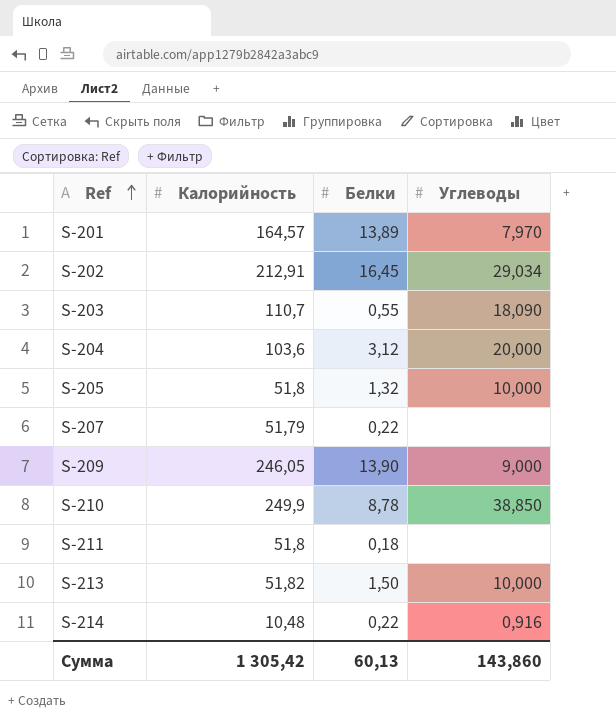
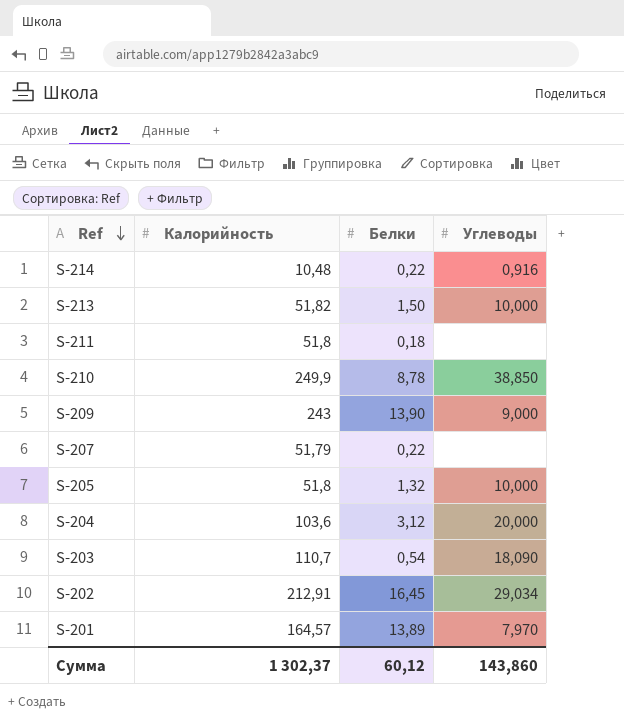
row order: Ref ascending -> Ref descending
S-209 | Калорийность: 246,05 -> 243
S-203 | Белки: 0,55 -> 0,54
Сумма | Калорийность: 1 305,42 -> 1 302,37
Сумма | Белки: 60,13 -> 60,12

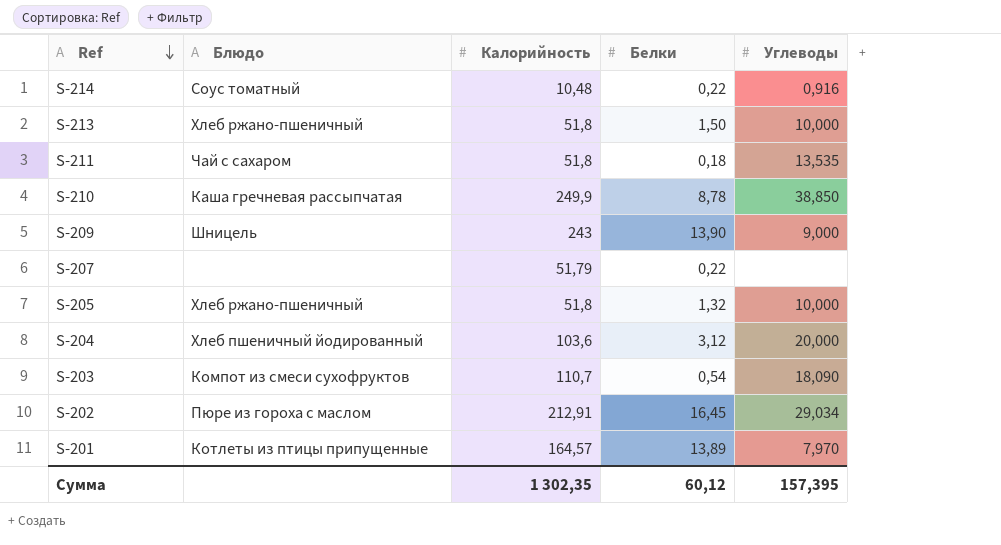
column Блюдо | position: none -> 2
S-213 | Калорийность: 51,82 -> 51,8
S-211 | Углеводы: none -> 13,535
Сумма | Калорийность: 1 302,37 -> 1 302,35
Сумма | Углеводы: 143,860 -> 157,395

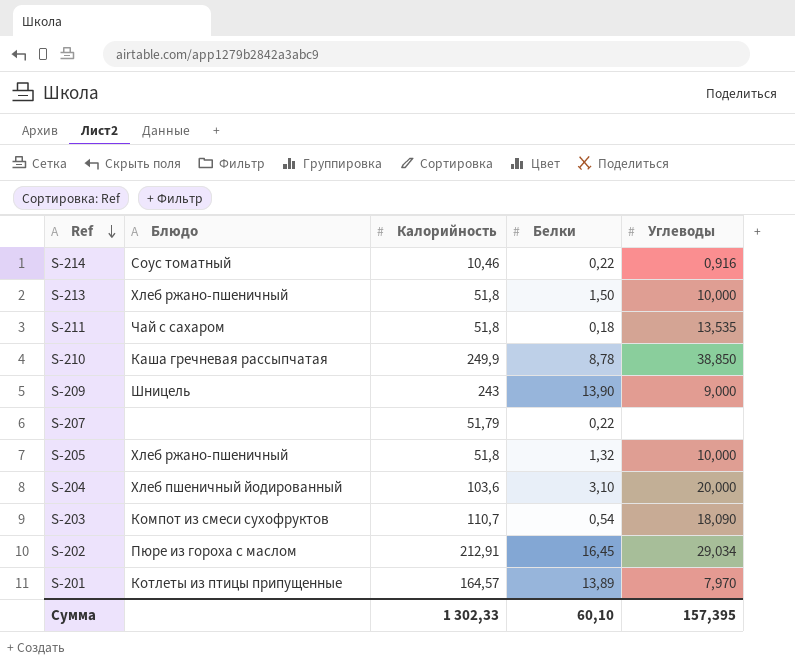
S-214 | Калорийность: 10,48 -> 10,46
S-204 | Белки: 3,12 -> 3,10
Сумма | Калорийность: 1 302,35 -> 1 302,33
Сумма | Белки: 60,12 -> 60,10

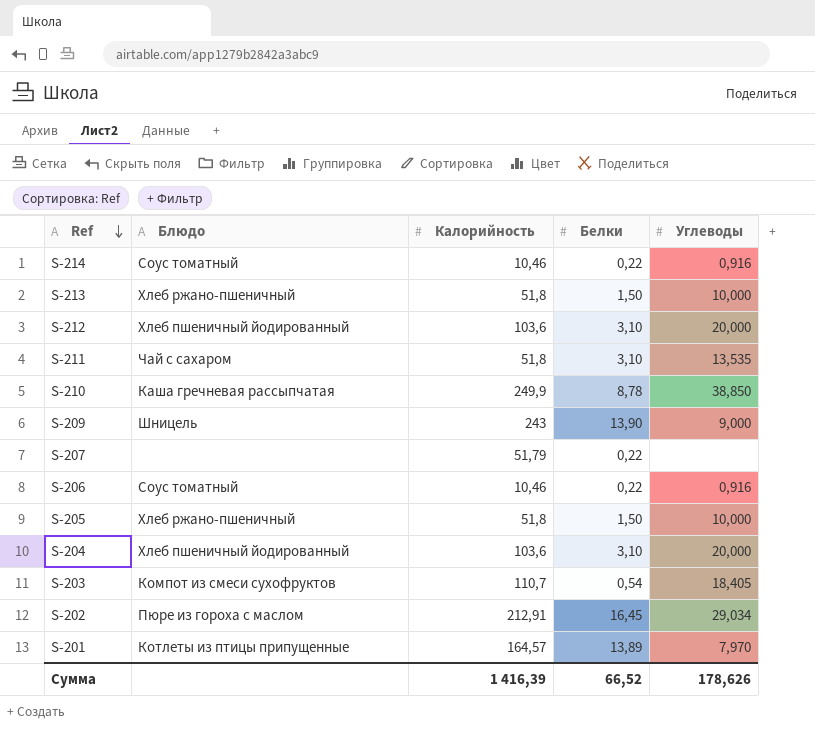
row S-212: none -> Хлеб пшеничный йодированный | 103,6 | 3,10 | 20,000
S-211 | Белки: 0,18 -> 3,10
row S-206: none -> Соус томатный | 10,46 | 0,22 | 0,916
S-205 | Белки: 1,32 -> 1,50
S-203 | Углеводы: 18,090 -> 18,405
Сумма | Калорийность: 1 302,33 -> 1 416,39
Сумма | Белки: 60,10 -> 66,52
Сумма | Углеводы: 157,395 -> 178,626

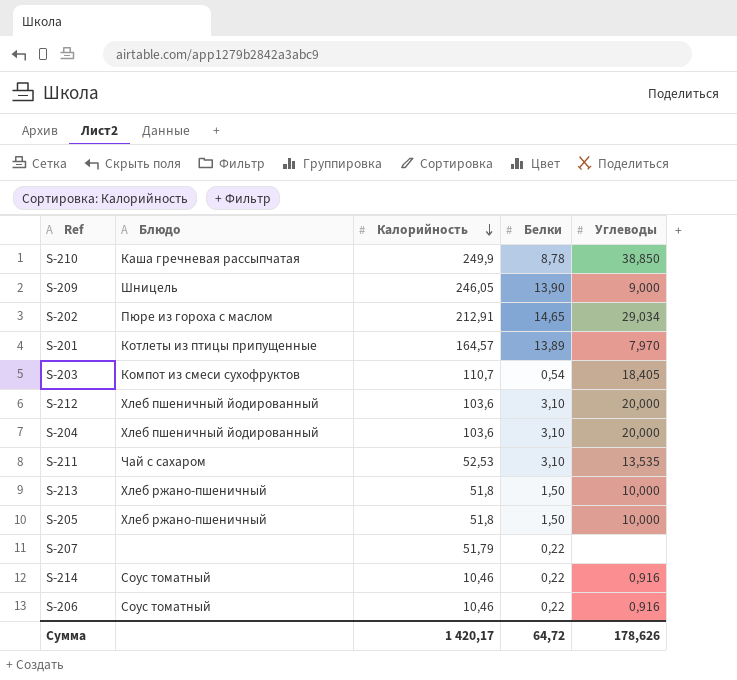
row order: Ref descending -> Калорийность descending
S-209 | Калорийность: 243 -> 246,05
S-202 | Белки: 16,45 -> 14,65
S-211 | Калорийность: 51,8 -> 52,53
Сумма | Калорийность: 1 416,39 -> 1 420,17
Сумма | Белки: 66,52 -> 64,72

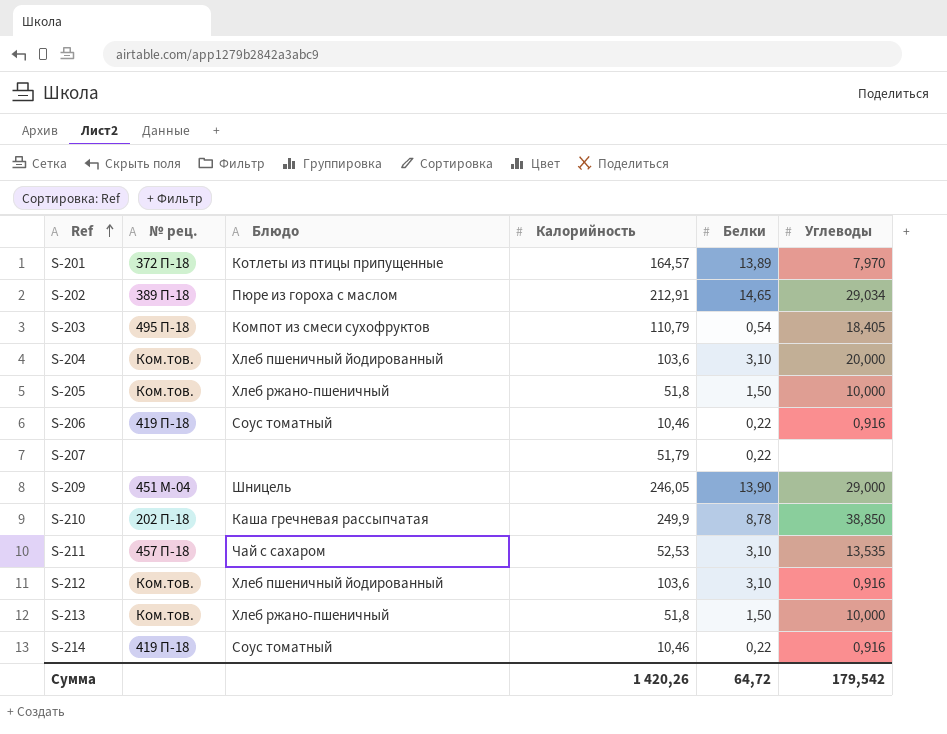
row order: Калорийность descending -> Ref ascending
column № рец. | position: none -> 2
S-203 | Калорийность: 110,7 -> 110,79
S-209 | Углеводы: 9,000 -> 29,000
S-212 | Углеводы: 20,000 -> 0,916
Сумма | Калорийность: 1 420,17 -> 1 420,26
Сумма | Углеводы: 178,626 -> 179,542

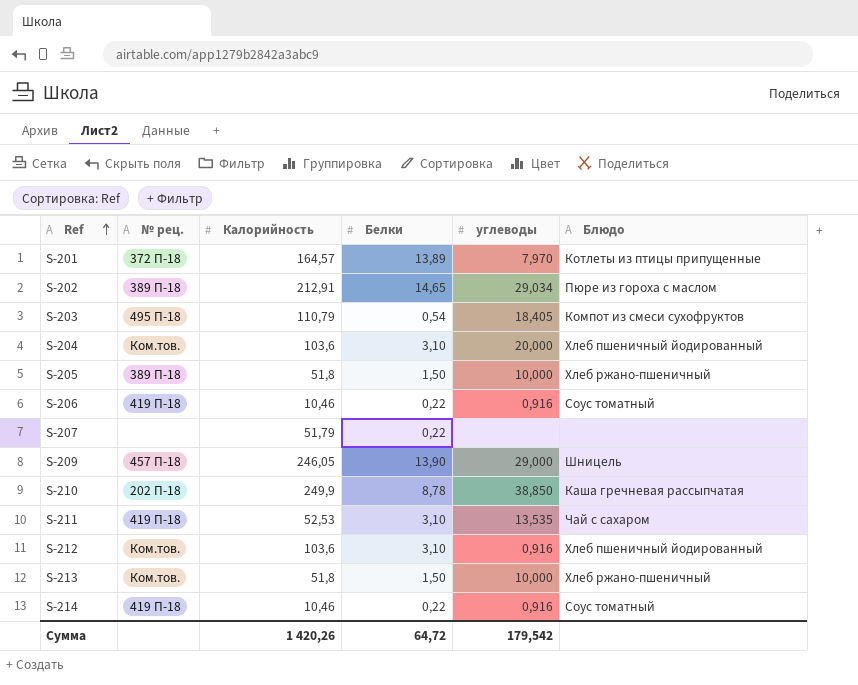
column name: Углеводы -> углеводы
column Блюдо | position: 3 -> 6
S-205 | № рец.: Ком.тов. -> 389 П-18
S-209 | № рец.: 451 М-04 -> 457 П-18
S-211 | № рец.: 457 П-18 -> 419 П-18

